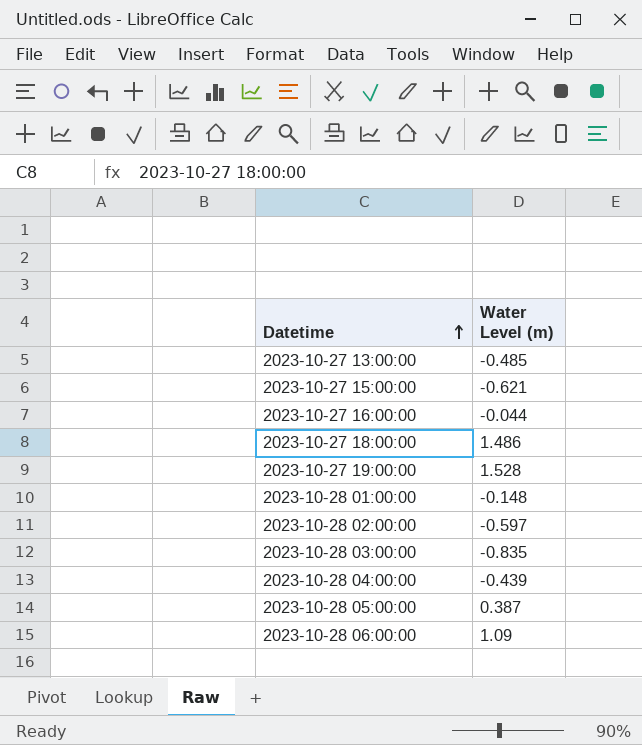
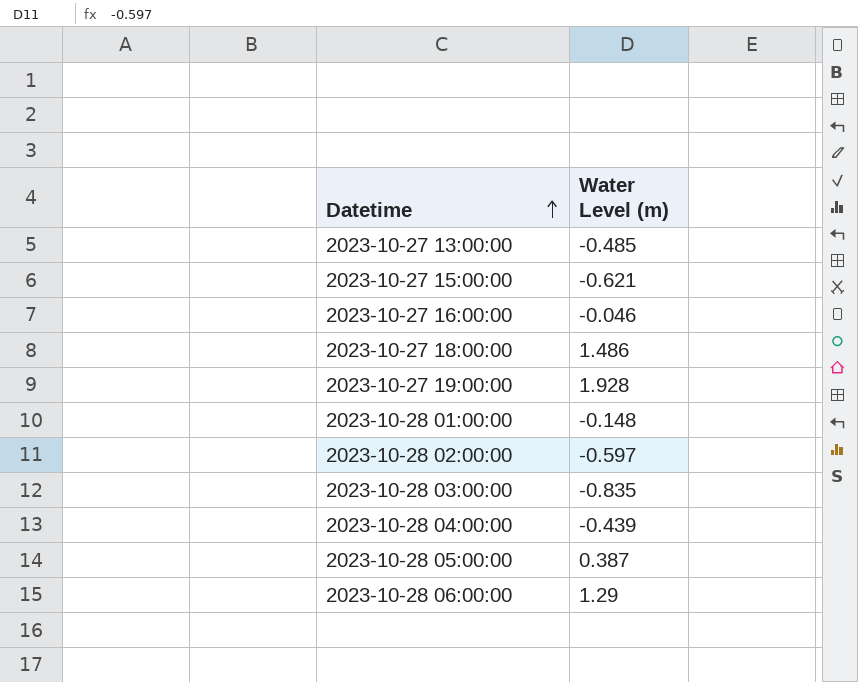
2023-10-27 16:00:00 | Water Level (m): -0.044 -> -0.046
2023-10-27 19:00:00 | Water Level (m): 1.528 -> 1.928
2023-10-28 06:00:00 | Water Level (m): 1.09 -> 1.29

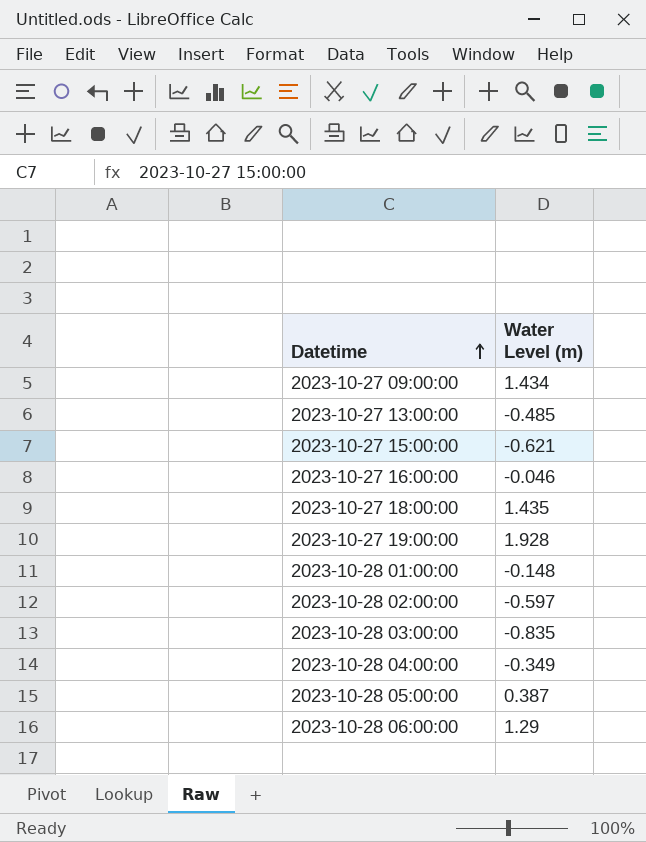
row 2023-10-27 09:00:00: none -> 1.434
2023-10-27 18:00:00 | Water Level (m): 1.486 -> 1.435
2023-10-28 04:00:00 | Water Level (m): -0.439 -> -0.349

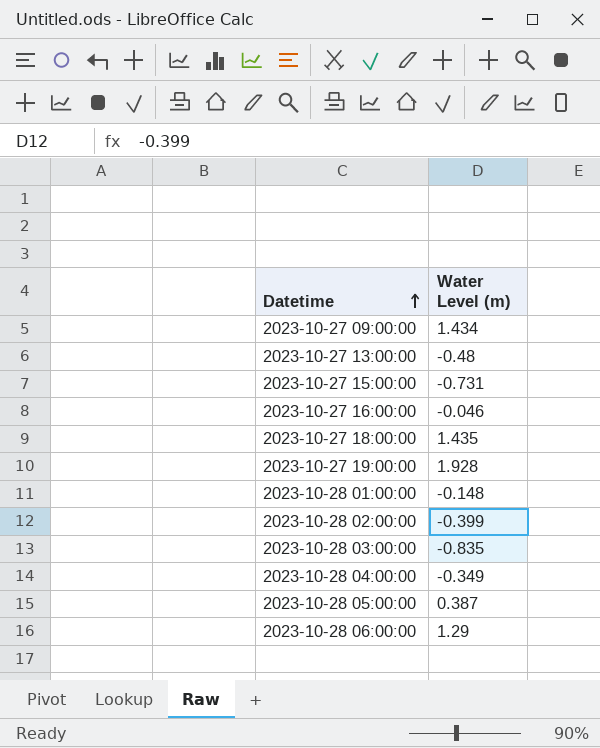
2023-10-27 13:00:00 | Water Level (m): -0.485 -> -0.48
2023-10-27 15:00:00 | Water Level (m): -0.621 -> -0.731
2023-10-28 02:00:00 | Water Level (m): -0.597 -> -0.399

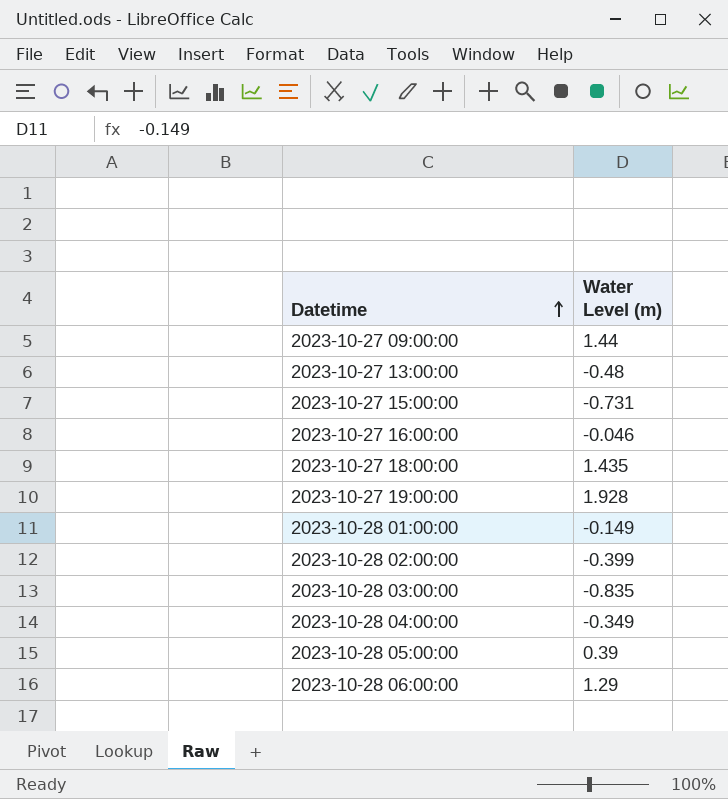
2023-10-27 09:00:00 | Water Level (m): 1.434 -> 1.44
2023-10-28 01:00:00 | Water Level (m): -0.148 -> -0.149
2023-10-28 05:00:00 | Water Level (m): 0.387 -> 0.39

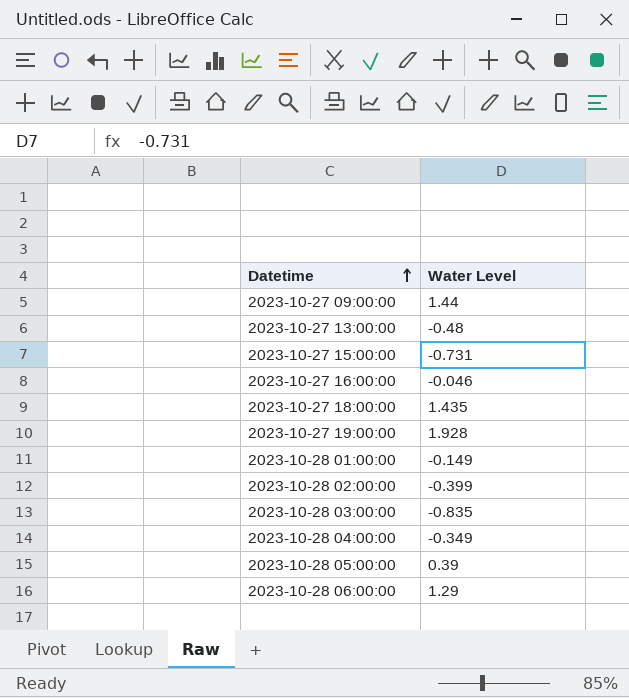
column name: Water Level (m) -> Water Level

